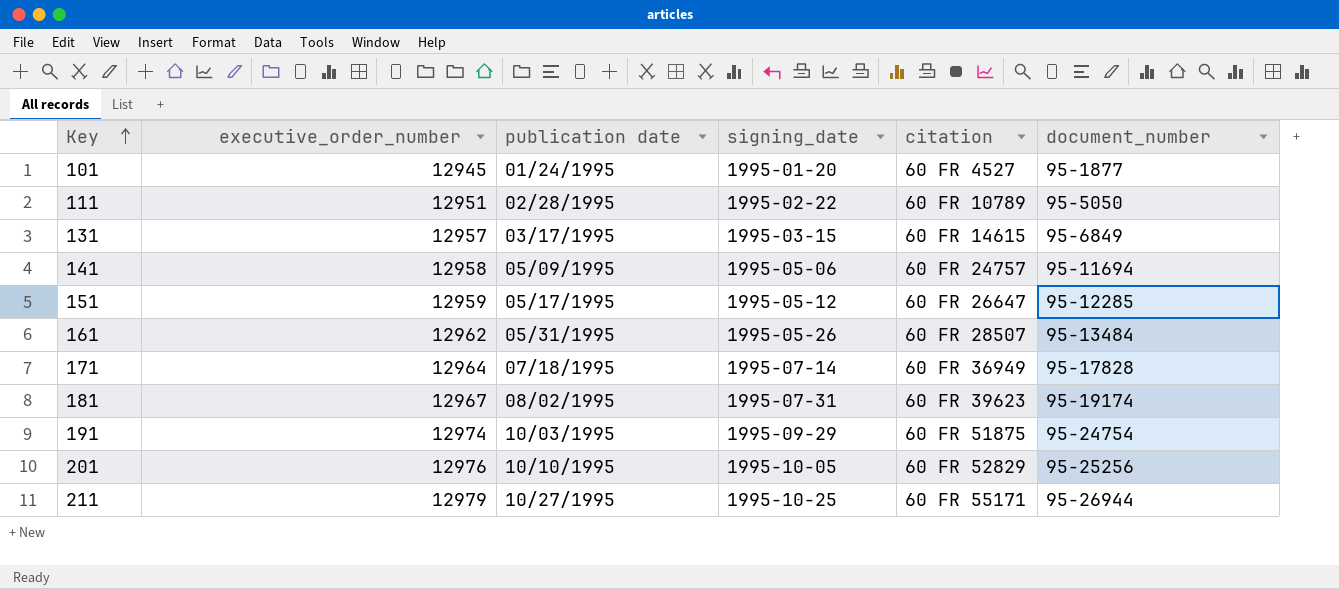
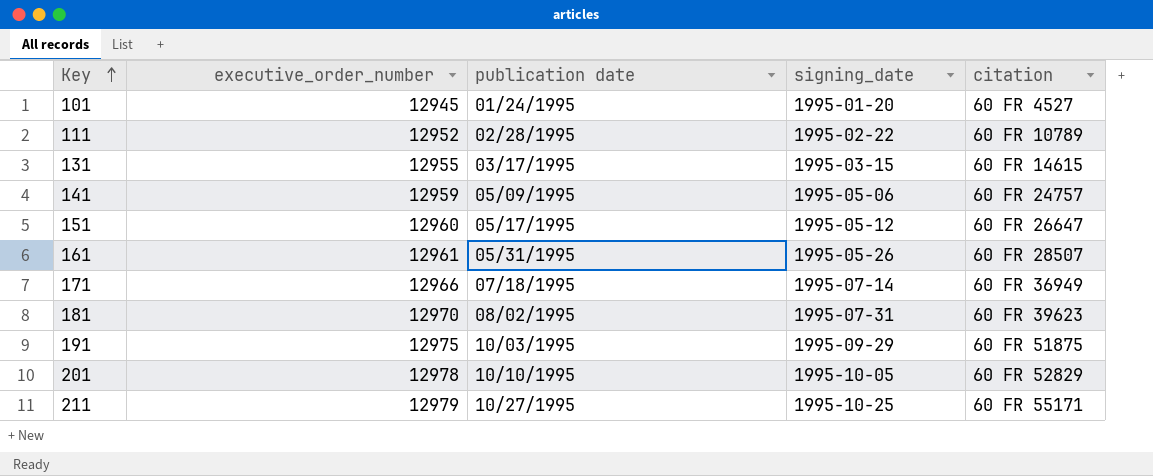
column document_number | position: 6 -> none
111 | executive_order_number: 12951 -> 12952
131 | executive_order_number: 12957 -> 12955
141 | executive_order_number: 12958 -> 12959
151 | executive_order_number: 12959 -> 12960
161 | executive_order_number: 12962 -> 12961
171 | executive_order_number: 12964 -> 12966
181 | executive_order_number: 12967 -> 12970
191 | executive_order_number: 12974 -> 12975
201 | executive_order_number: 12976 -> 12978

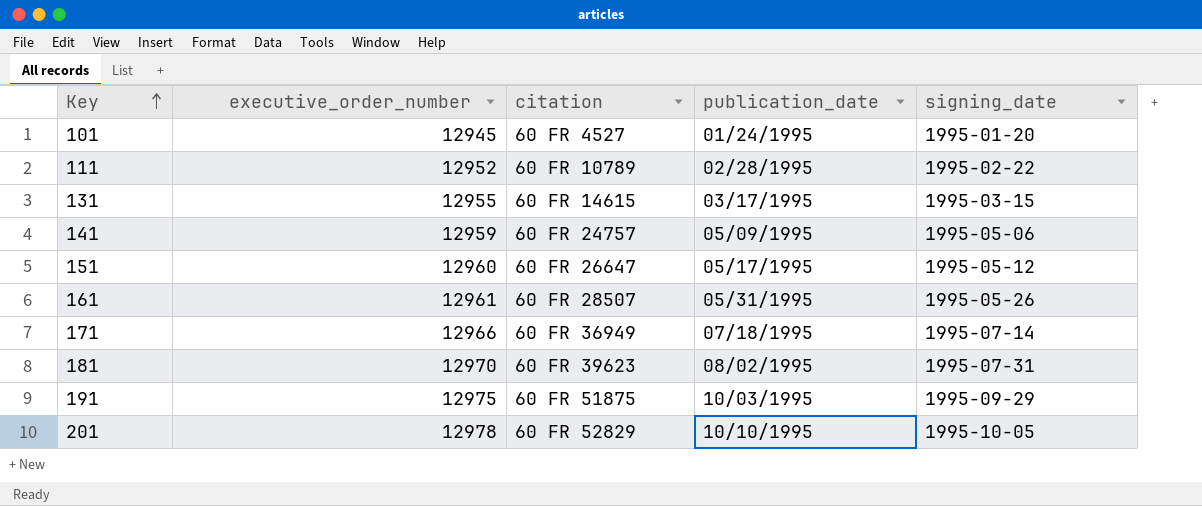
column citation | position: 5 -> 3
column name: publication date -> publication_date
row 211: 12979 | 10/27/1995 | 1995-10-25 | 60 FR 55171 -> none

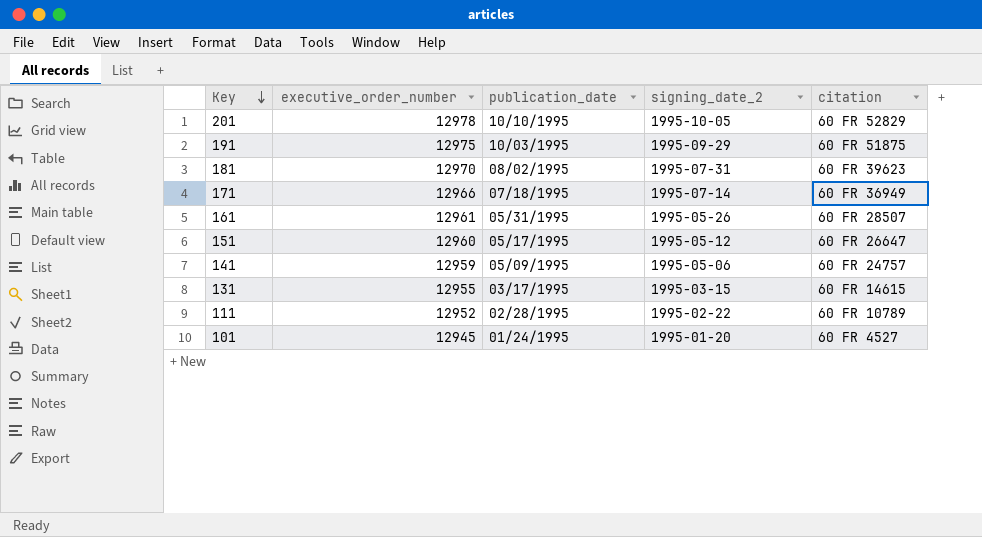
row order: Key ascending -> Key descending
column name: signing_date -> signing_date_2
column citation | position: 3 -> 5

